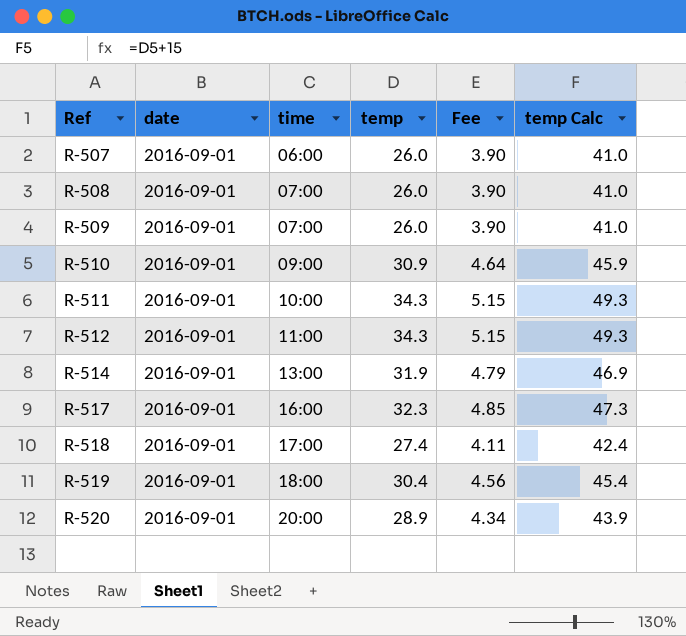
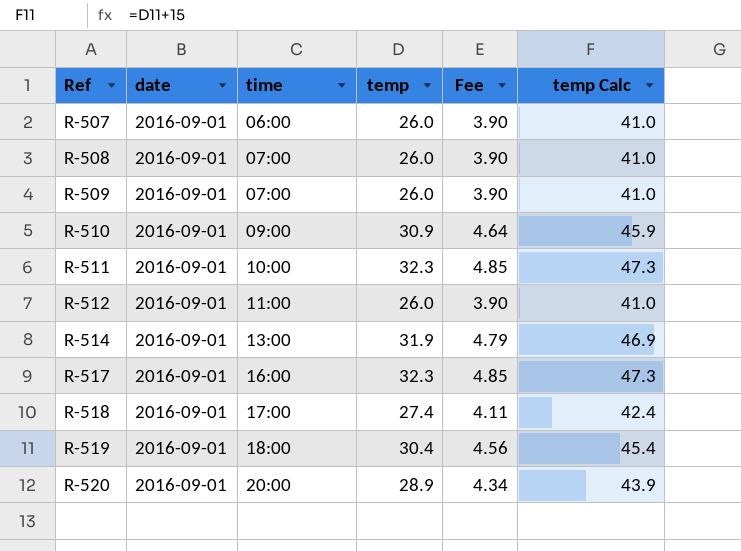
R-511 | temp: 34.3 -> 32.3
R-511 | Fee: 5.15 -> 4.85
R-511 | temp Calc: 49.3 -> 47.3
R-512 | temp: 34.3 -> 26.0
R-512 | Fee: 5.15 -> 3.90
R-512 | temp Calc: 49.3 -> 41.0

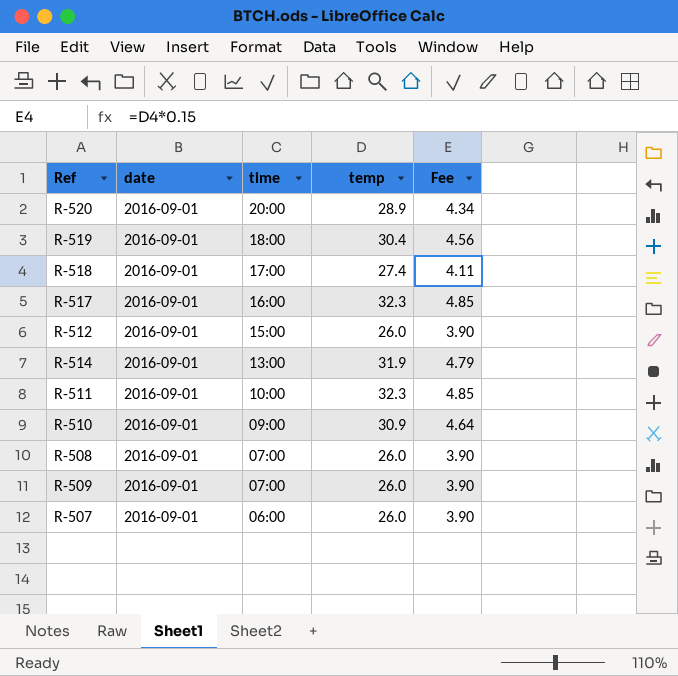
row order: Ref ascending -> time descending
column temp Calc | formula: [temp] + 15 -> none
R-512 | time: 11:00 -> 15:00

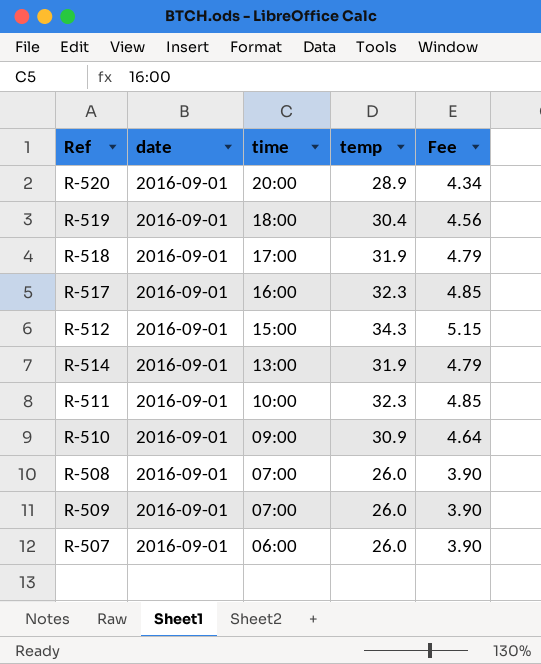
R-518 | temp: 27.4 -> 31.9
R-518 | Fee: 4.11 -> 4.79
R-512 | temp: 26.0 -> 34.3
R-512 | Fee: 3.90 -> 5.15

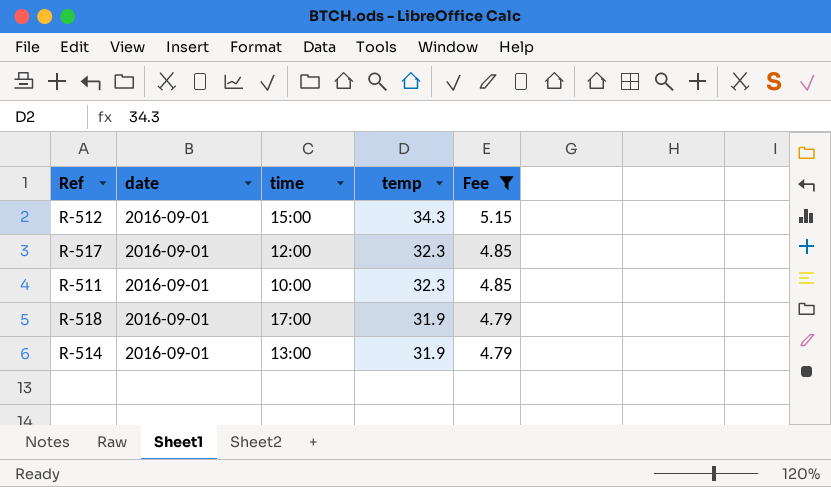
filter: none -> Fee >= 4.79
row order: time descending -> temp descending
R-517 | time: 16:00 -> 12:00

